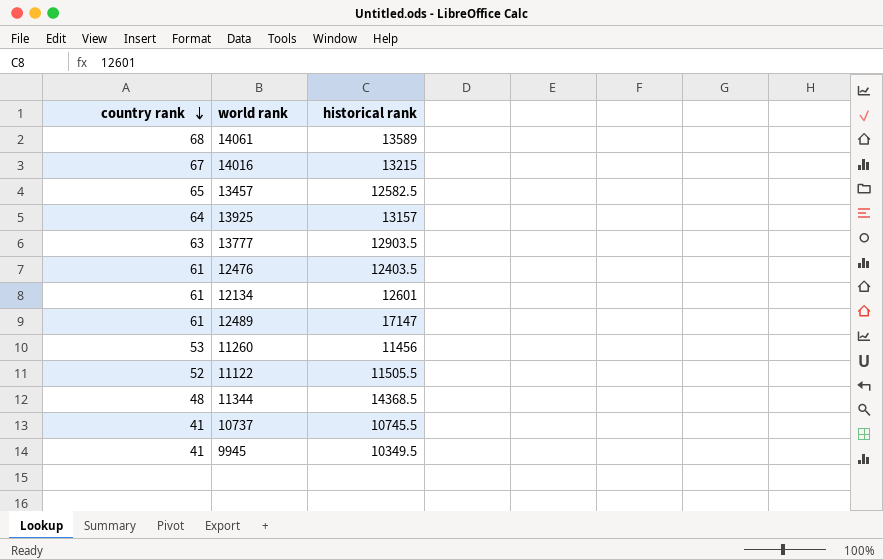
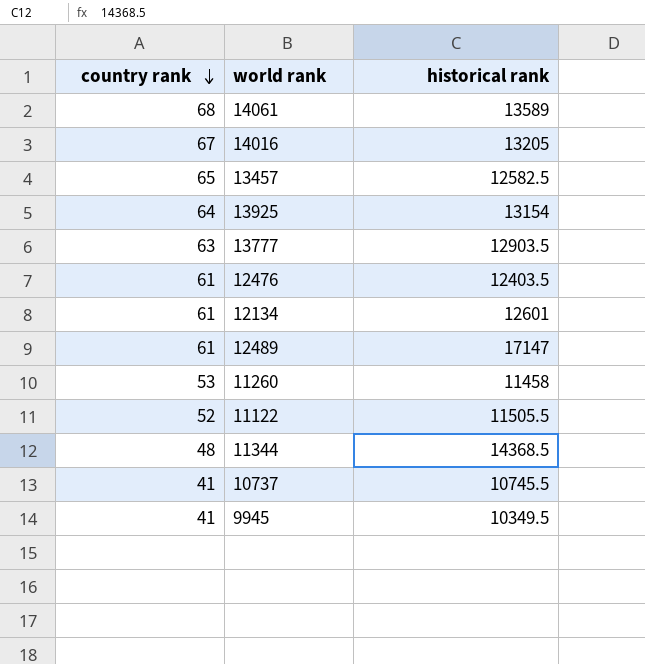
14016 | historical rank: 13215 -> 13205
13925 | historical rank: 13157 -> 13154
11260 | historical rank: 11456 -> 11458

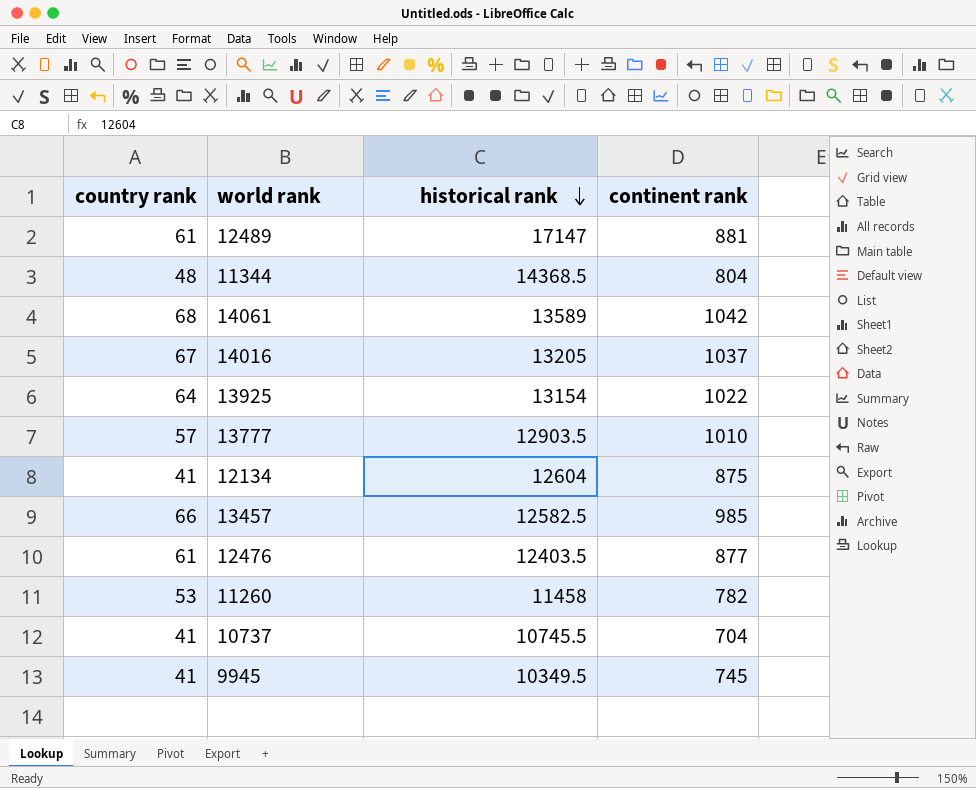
row order: country rank descending -> historical rank descending
column continent rank | position: none -> 4
row 11122: 52 | 11505.5 -> none
13777 | country rank: 63 -> 57
12134 | country rank: 61 -> 41
12134 | historical rank: 12601 -> 12604
13457 | country rank: 65 -> 66

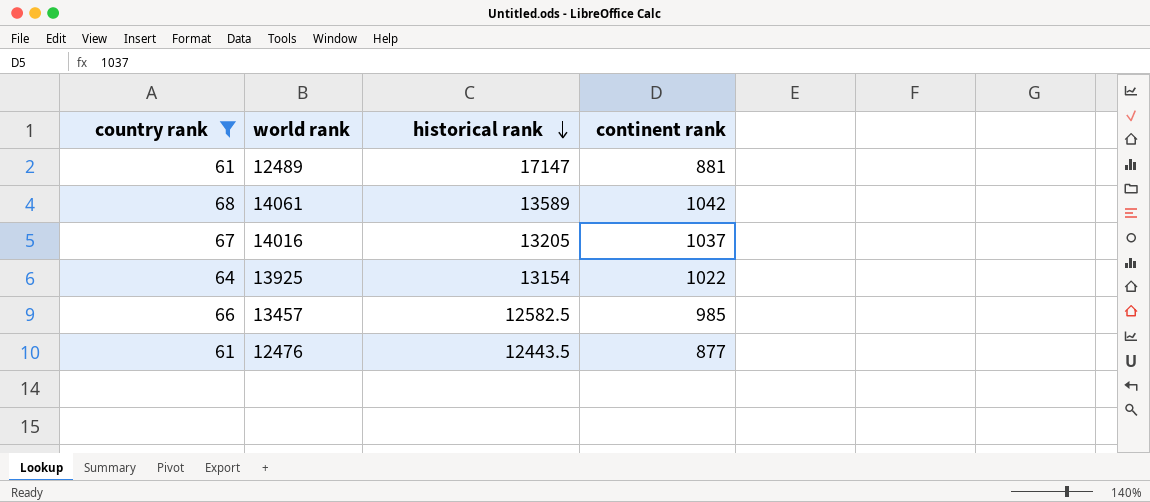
filter: none -> country rank >= 61
12476 | historical rank: 12403.5 -> 12443.5

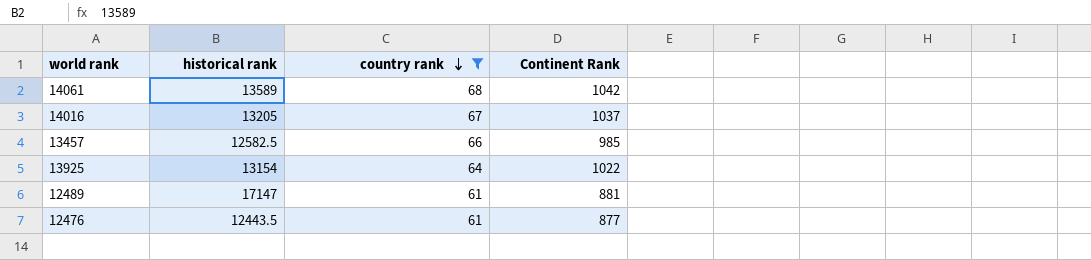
row order: historical rank descending -> country rank descending
column country rank | position: 1 -> 3
column name: continent rank -> Continent Rank

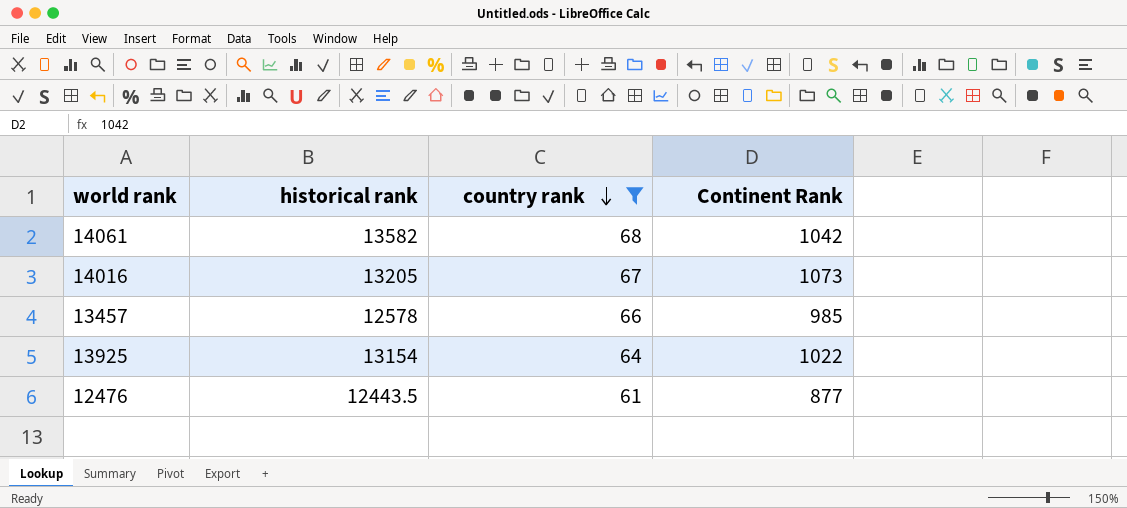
row 12489: 17147 | 61 | 881 -> none
14061 | historical rank: 13589 -> 13582
14016 | Continent Rank: 1037 -> 1073
13457 | historical rank: 12582.5 -> 12578

